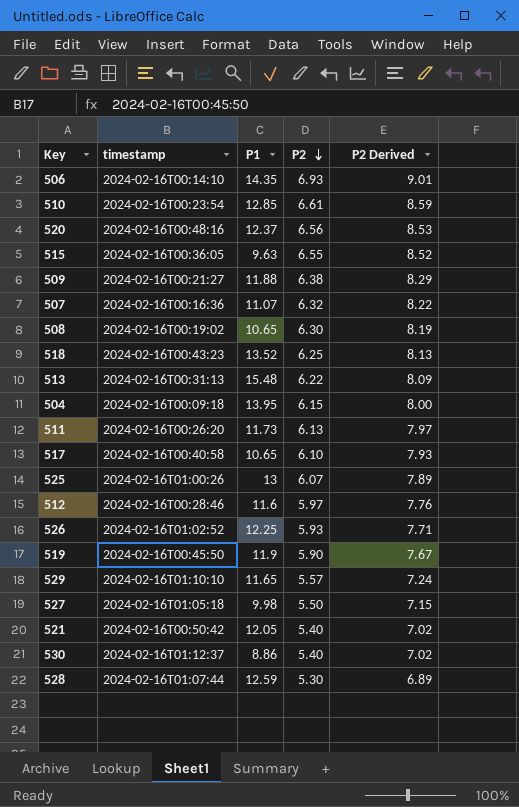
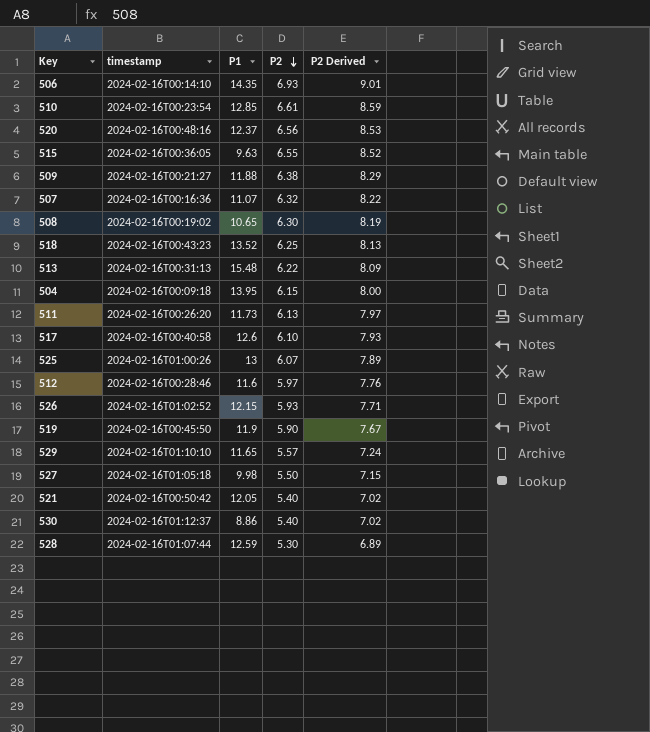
517 | P1: 10.65 -> 12.6
526 | P1: 12.25 -> 12.15

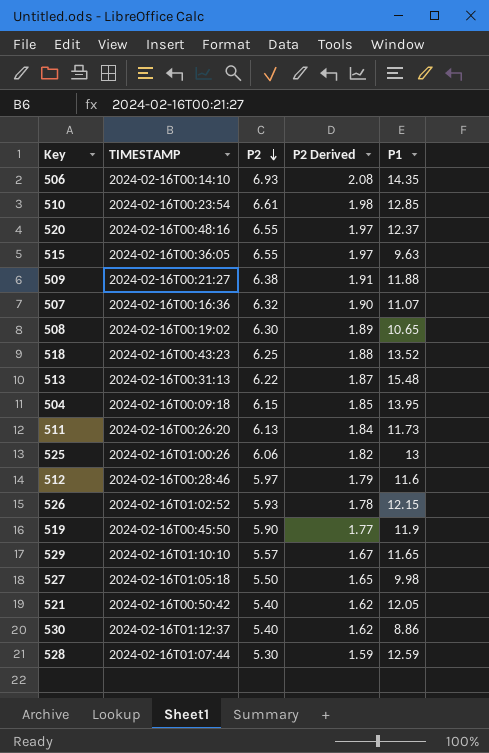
column name: timestamp -> TIMESTAMP
column P2 Derived | formula: [P2] * 1.3 -> [P2] * 0.3
column P1 | position: 3 -> 5
row 517: 2024-02-16T00:40:58 | 12.6 | 6.10 | 7.93 -> none
520 | P2: 6.56 -> 6.55
525 | P2: 6.07 -> 6.06

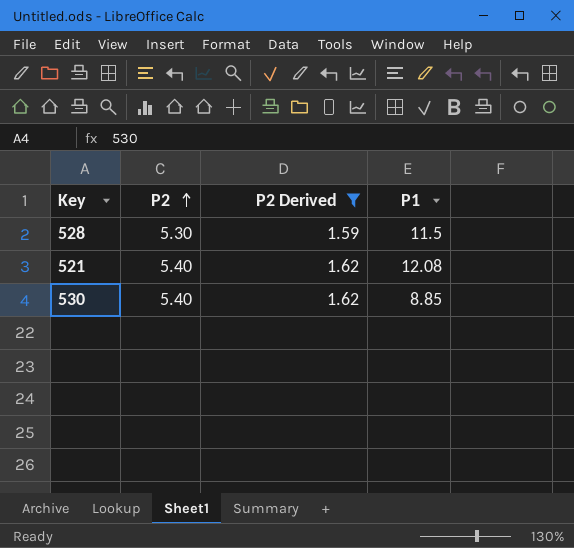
filter: none -> P2 Derived <= 1.62
row order: P2 descending -> P2 ascending
column TIMESTAMP | position: 2 -> none
528 | P1: 12.59 -> 11.5
521 | P1: 12.05 -> 12.08
530 | P1: 8.86 -> 8.85

